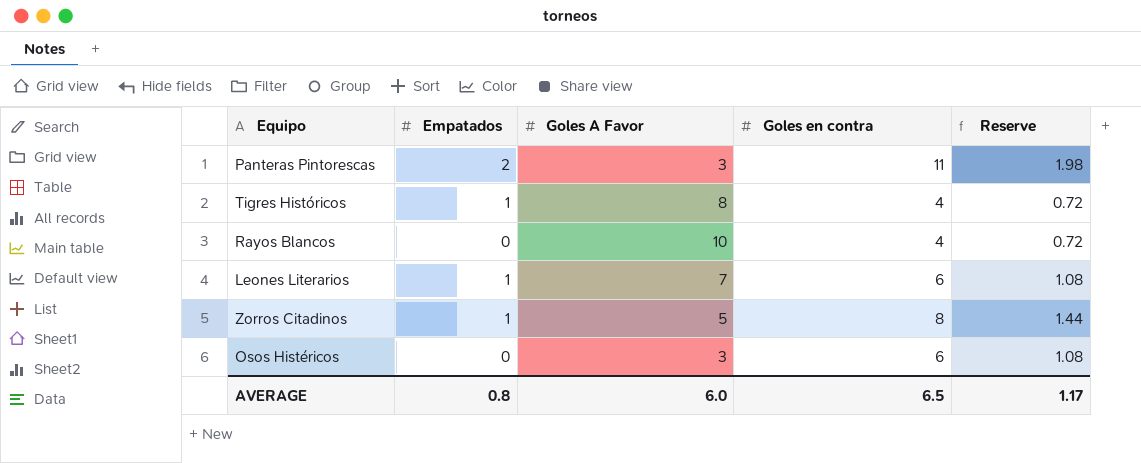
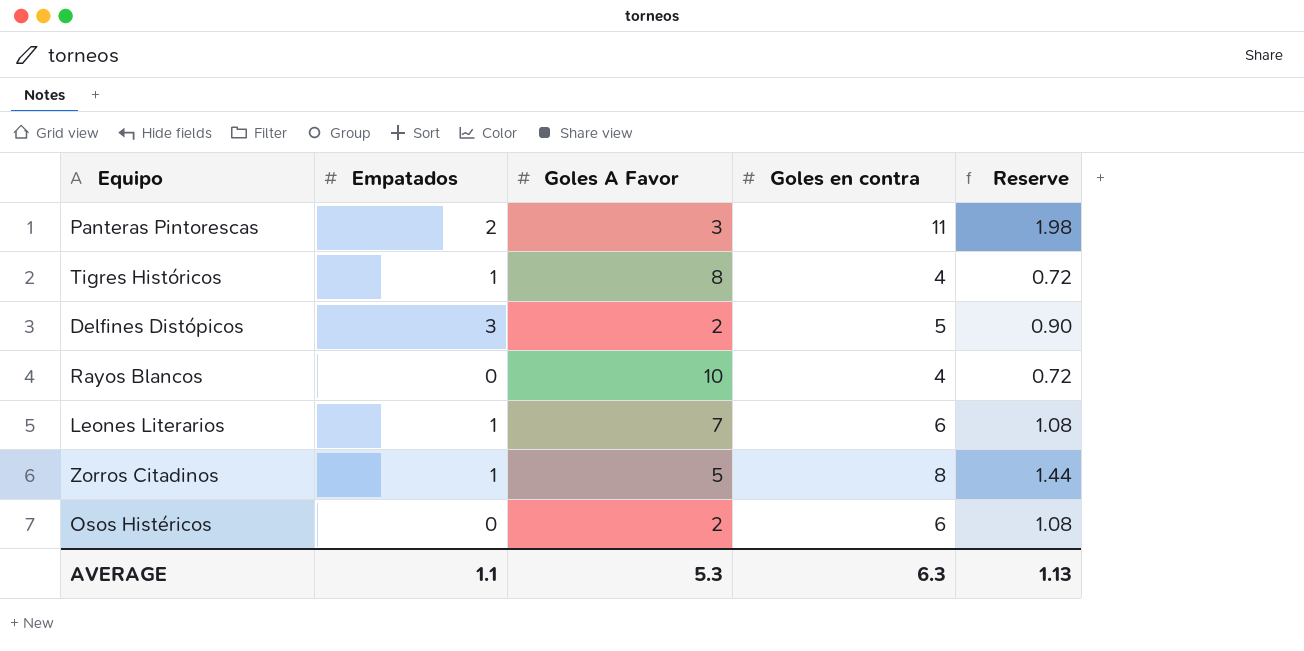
row Delfines Distópicos: none -> 3 | 2 | 5 | 0.90
Osos Histéricos | Goles A Favor: 3 -> 2
AVERAGE | Empatados: 0.8 -> 1.1
AVERAGE | Goles A Favor: 6.0 -> 5.3
AVERAGE | Goles en contra: 6.5 -> 6.3
AVERAGE | Reserve: 1.17 -> 1.13

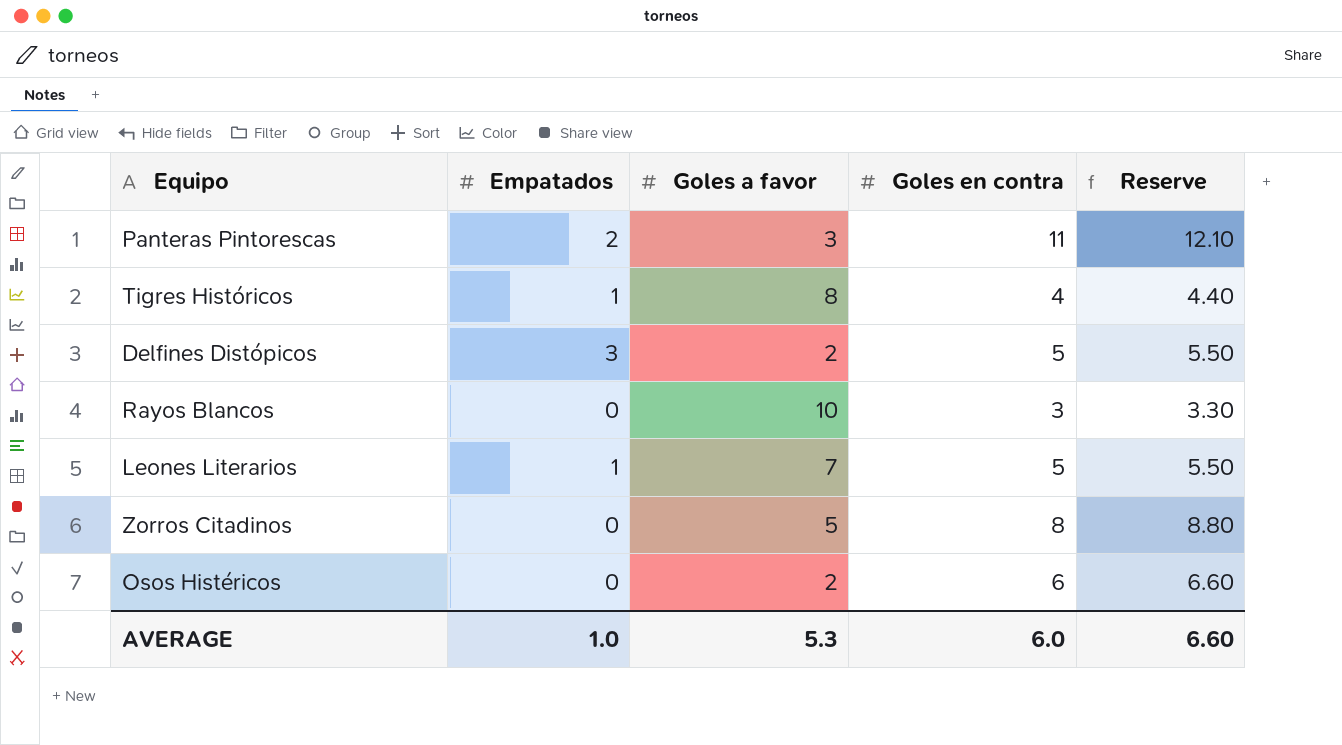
column name: Goles A Favor -> Goles a favor
column Reserve | formula: [Goles en contra] * 0.18 -> [Goles en contra] * 1.1
Rayos Blancos | Goles en contra: 4 -> 3
Leones Literarios | Goles en contra: 6 -> 5
Zorros Citadinos | Empatados: 1 -> 0
AVERAGE | Empatados: 1.1 -> 1.0
AVERAGE | Goles en contra: 6.3 -> 6.0
AVERAGE | Reserve: 1.13 -> 6.60

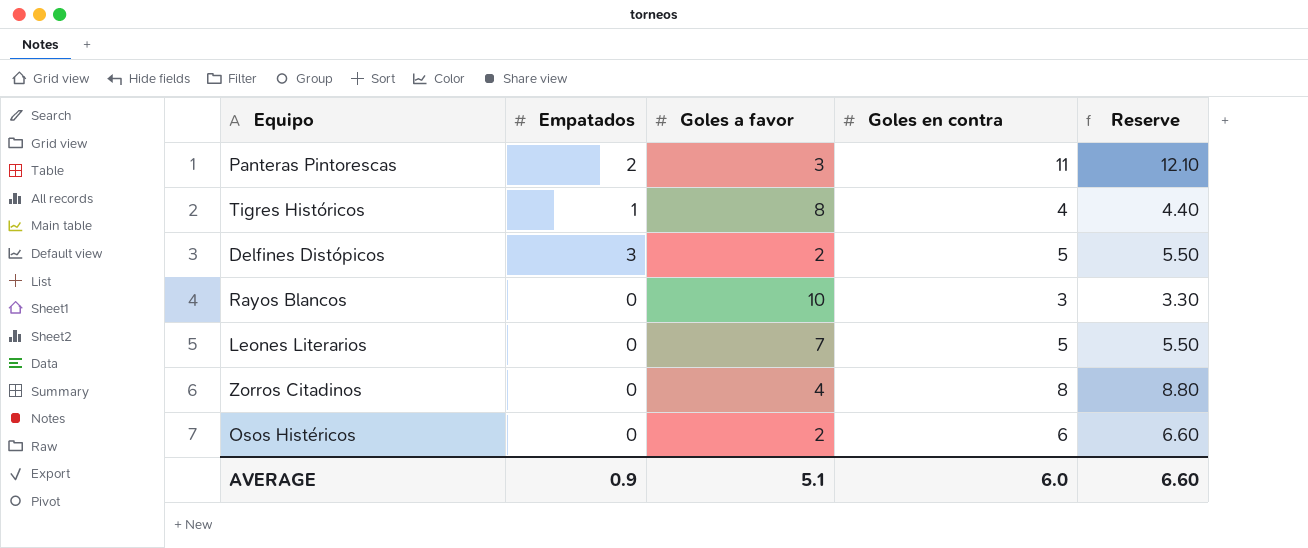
Leones Literarios | Empatados: 1 -> 0
Zorros Citadinos | Goles a favor: 5 -> 4
AVERAGE | Empatados: 1.0 -> 0.9
AVERAGE | Goles a favor: 5.3 -> 5.1

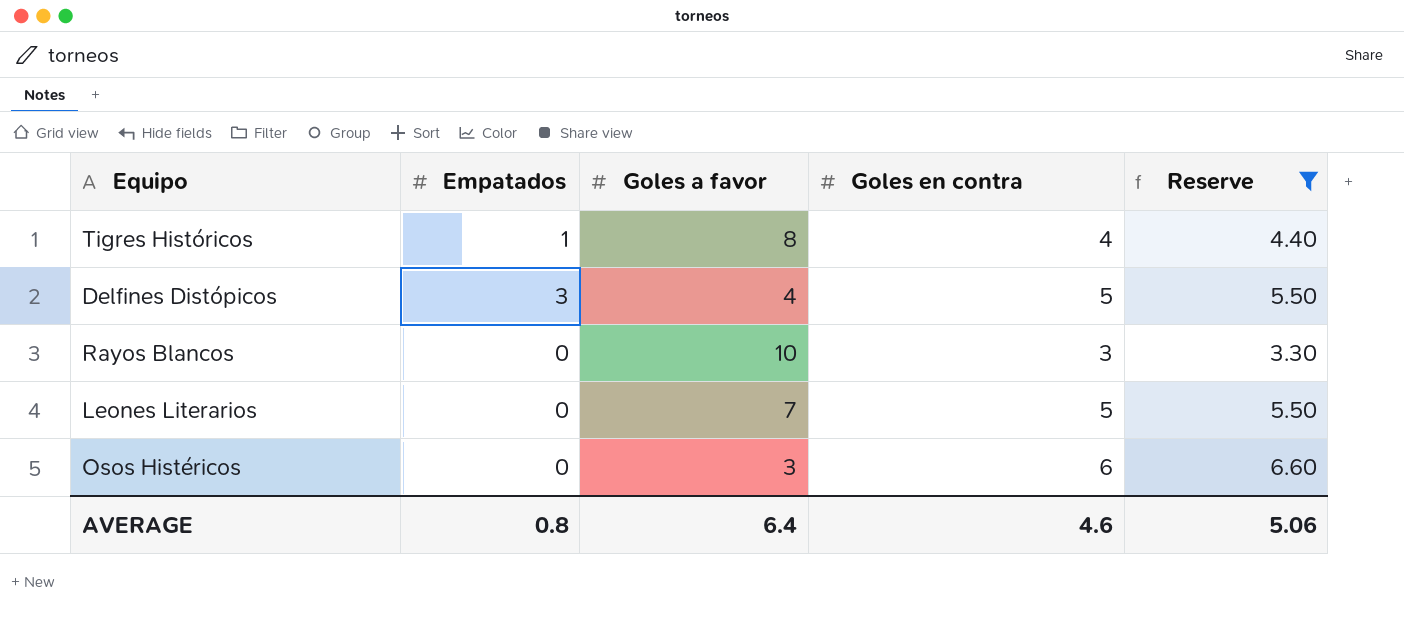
filter: none -> Reserve <= 6.60
Delfines Distópicos | Goles a favor: 2 -> 4
Osos Histéricos | Goles a favor: 2 -> 3
AVERAGE | Empatados: 0.9 -> 0.8
AVERAGE | Goles a favor: 5.1 -> 6.4
AVERAGE | Goles en contra: 6.0 -> 4.6
AVERAGE | Reserve: 6.60 -> 5.06

